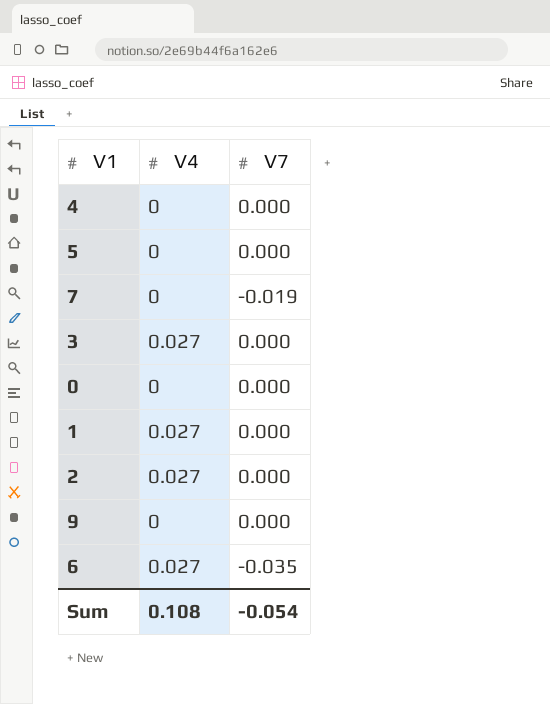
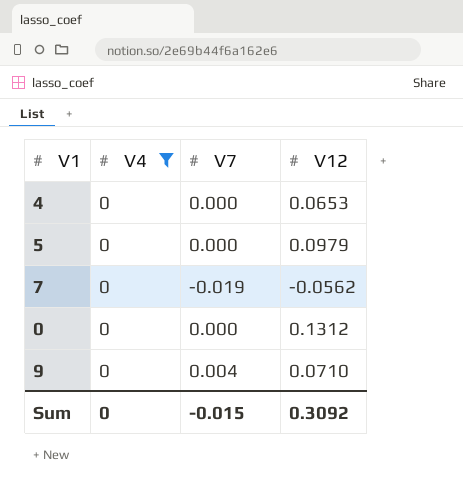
filter: none -> V4 = 0
column V12 | position: none -> 4
9 | V7: 0.000 -> 0.004
Sum | V4: 0.108 -> 0
Sum | V7: -0.054 -> -0.015

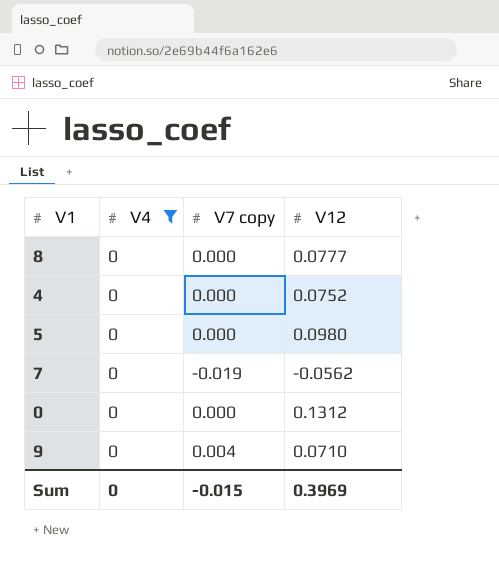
column name: V7 -> V7 copy
row 8: none -> 0 | 0.000 | 0.0777
4 | V12: 0.0653 -> 0.0752
5 | V12: 0.0979 -> 0.0980
Sum | V12: 0.3092 -> 0.3969

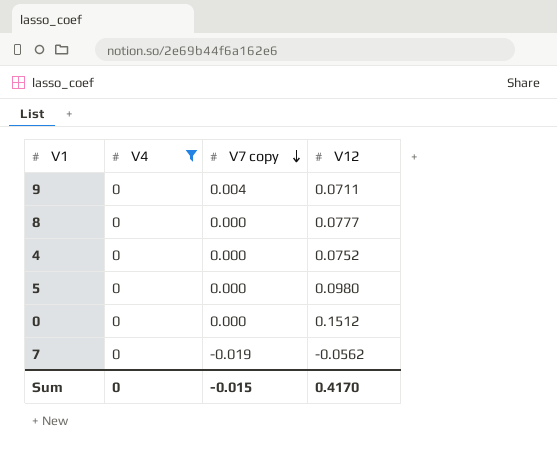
row order: none -> V7 copy descending
9 | V12: 0.0710 -> 0.0711
0 | V12: 0.1312 -> 0.1512
Sum | V12: 0.3969 -> 0.4170

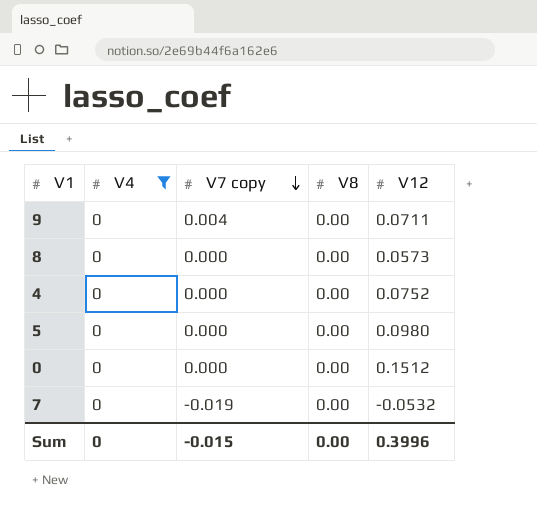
column V8 | position: none -> 4
8 | V12: 0.0777 -> 0.0573
7 | V12: -0.0562 -> -0.0532
Sum | V12: 0.4170 -> 0.3996

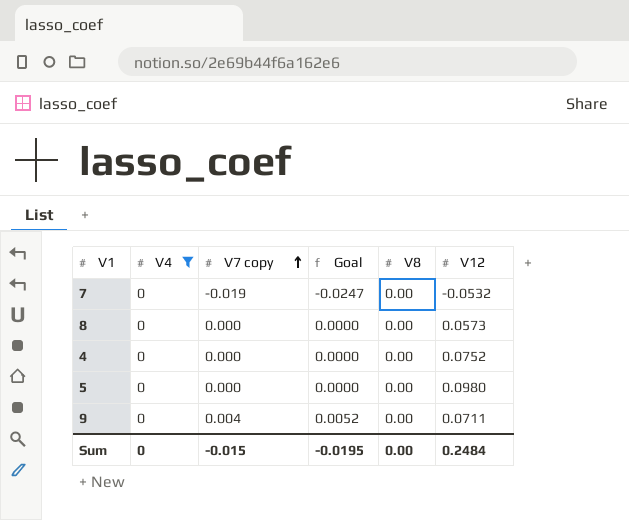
row order: V7 copy descending -> V7 copy ascending
column Goal | formula: none -> [V7 copy] * 1.3
row 0: 0 | 0.000 | 0.00 | 0.1512 -> none
Sum | V12: 0.3996 -> 0.2484

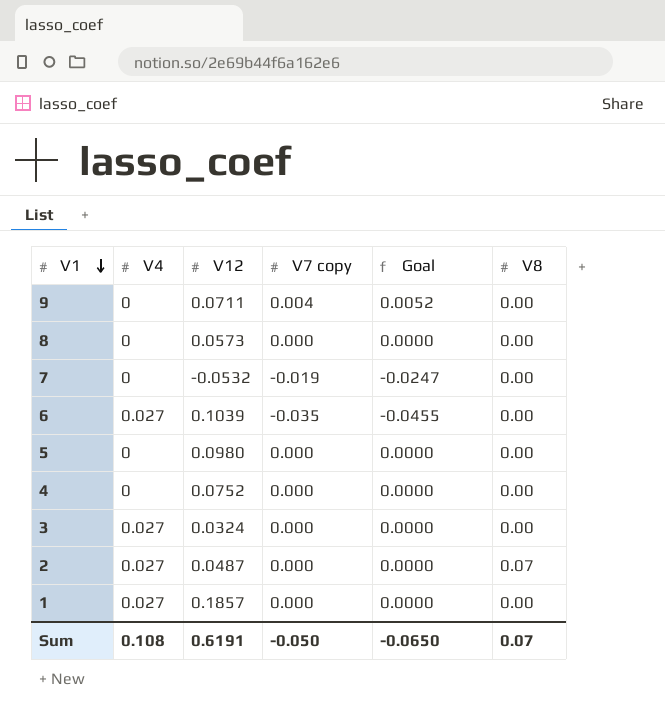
filter: V4 = 0 -> none
row order: V7 copy ascending -> V1 descending
column V12 | position: 6 -> 3
Sum | V4: 0 -> 0.108
Sum | V12: 0.2484 -> 0.6191
Sum | V7 copy: -0.015 -> -0.050
Sum | Goal: -0.0195 -> -0.0650
Sum | V8: 0.00 -> 0.07

